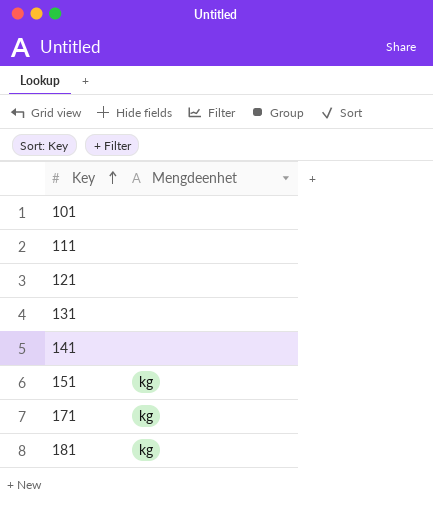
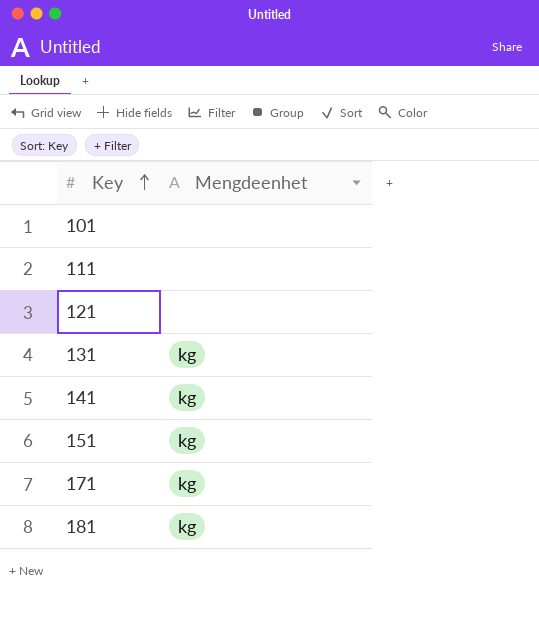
131 | Mengdeenhet: none -> kg
141 | Mengdeenhet: none -> kg

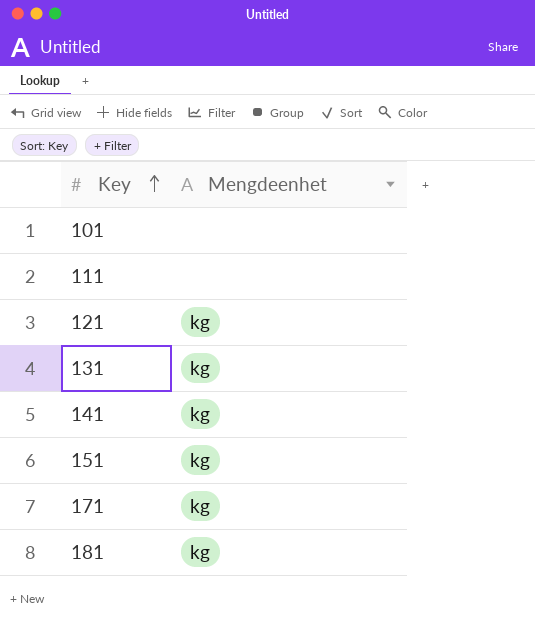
121 | Mengdeenhet: none -> kg

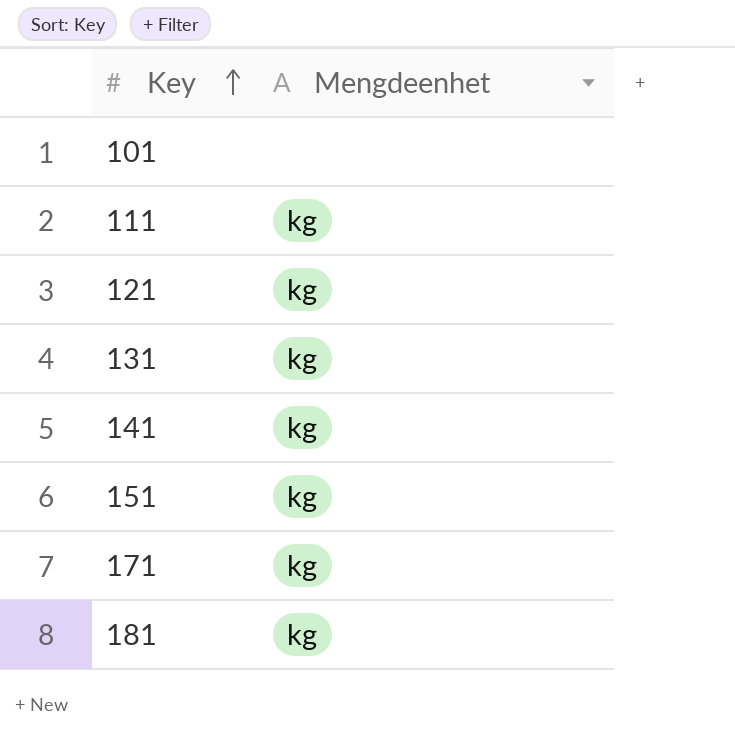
111 | Mengdeenhet: none -> kg

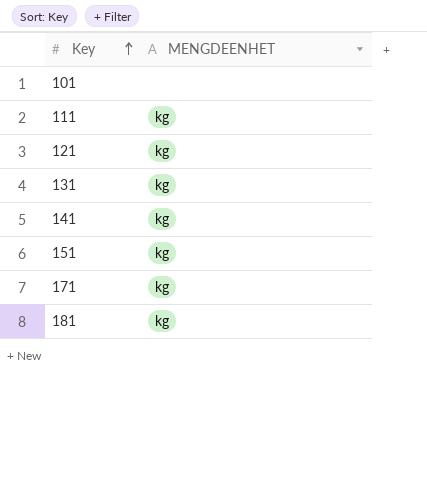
column name: Mengdeenhet -> MENGDEENHET

